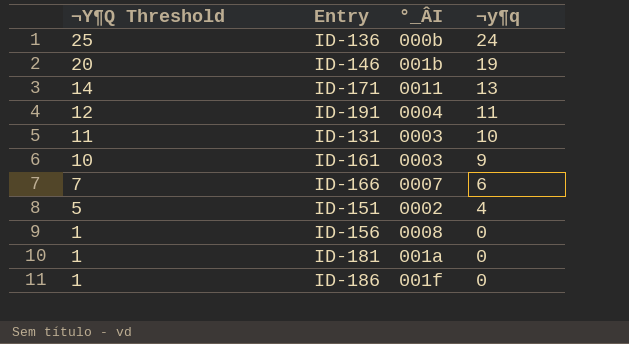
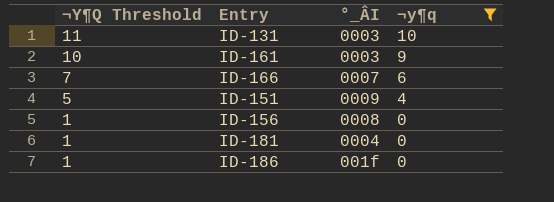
filter: none -> ¬y¶q <= 10
ID-151 | °_ÂI: 0002 -> 0009
ID-181 | °_ÂI: 001a -> 0004

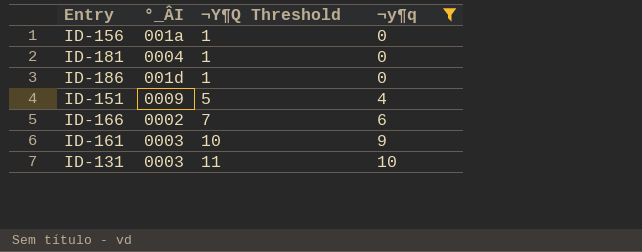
row order: ¬Y¶Q Threshold descending -> ¬Y¶Q Threshold ascending
column ¬Y¶Q Threshold | position: 1 -> 3
ID-156 | °_ÂI: 0008 -> 001a
ID-186 | °_ÂI: 001f -> 001d
ID-166 | °_ÂI: 0007 -> 0002

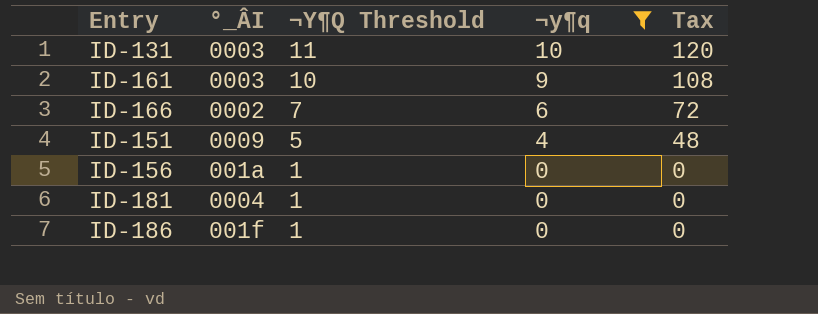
row order: ¬Y¶Q Threshold ascending -> ¬Y¶Q Threshold descending
column Tax | formula: none -> [¬y¶q] * 12
ID-186 | °_ÂI: 001d -> 001f

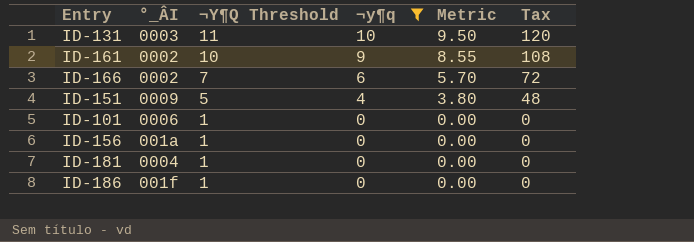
column Metric | formula: none -> [¬y¶q] * 0.95
ID-161 | °_ÂI: 0003 -> 0002
row ID-101: none -> 0006 | 1 | 0 | 0.00 | 0

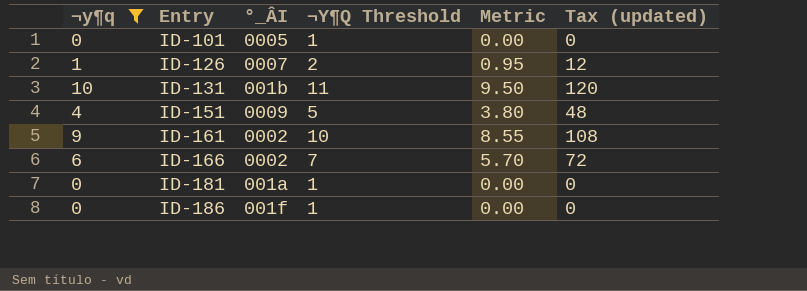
row order: ¬Y¶Q Threshold descending -> Entry ascending
column ¬y¶q | position: 4 -> 1
column name: Tax -> Tax (updated)
row ID-156: 001a | 1 | 0 | 0.00 | 0 -> none
ID-101 | °_ÂI: 0006 -> 0005
row ID-126: none -> 1 | 0007 | 2 | 0.95 | 12
ID-131 | °_ÂI: 0003 -> 001b
ID-181 | °_ÂI: 0004 -> 001a

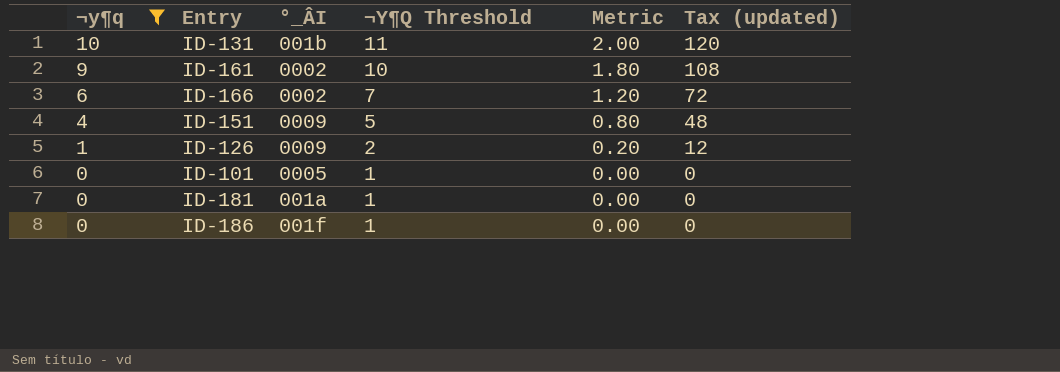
row order: Entry ascending -> ¬y¶q descending
column Metric | formula: [¬y¶q] * 0.95 -> [¬y¶q] * 0.2
ID-126 | °_ÂI: 0007 -> 0009

